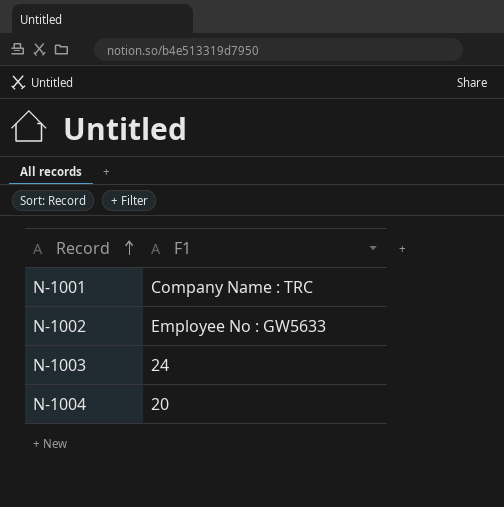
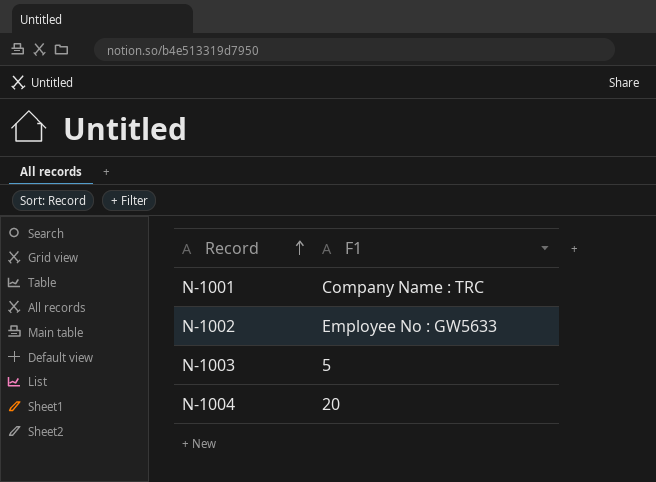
N-1003 | F1: 24 -> 5

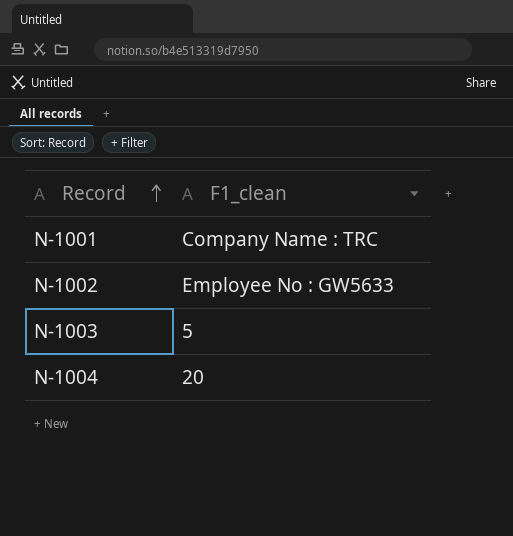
column name: F1 -> F1_clean

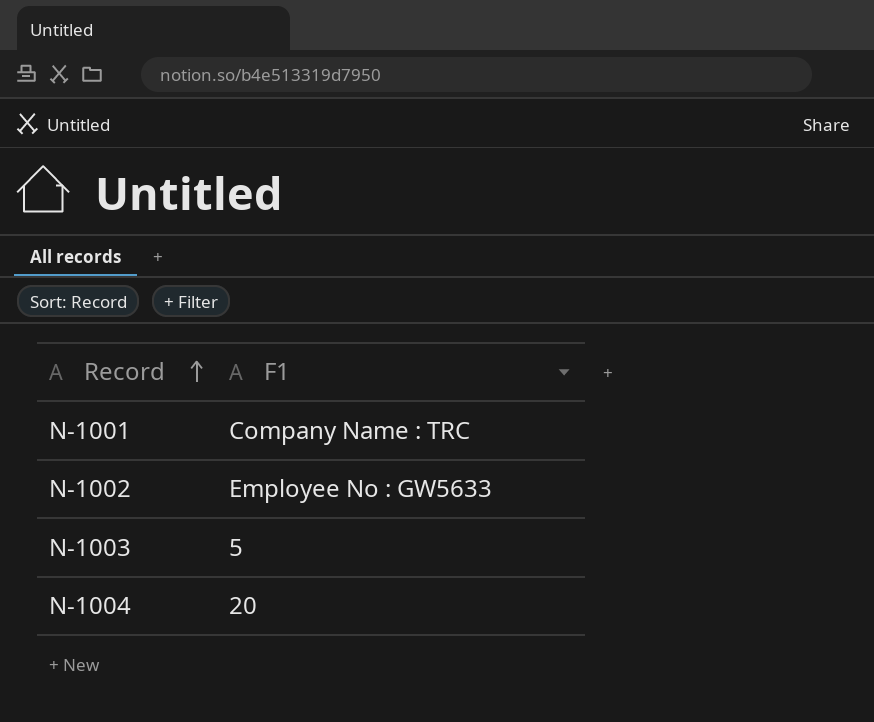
column name: F1_clean -> F1

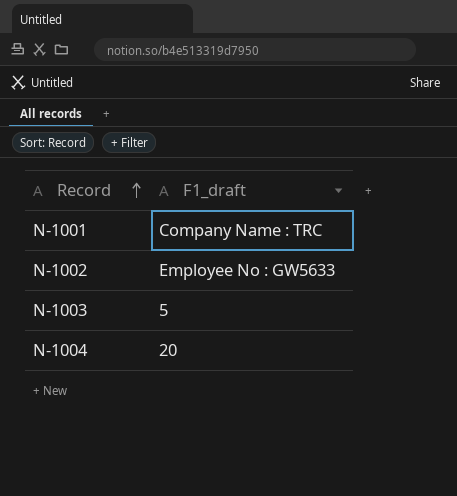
column name: F1 -> F1_draft

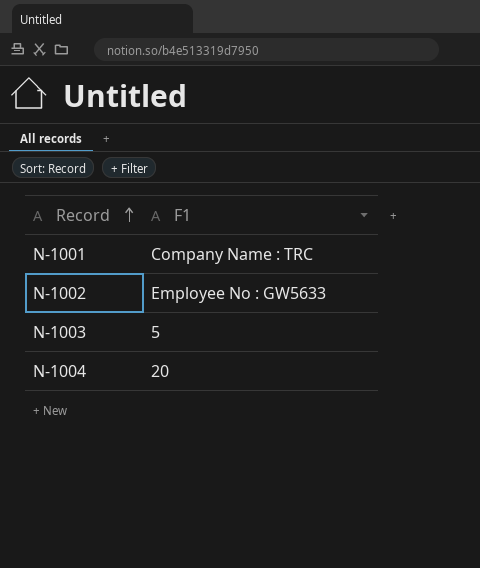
column name: F1_draft -> F1

